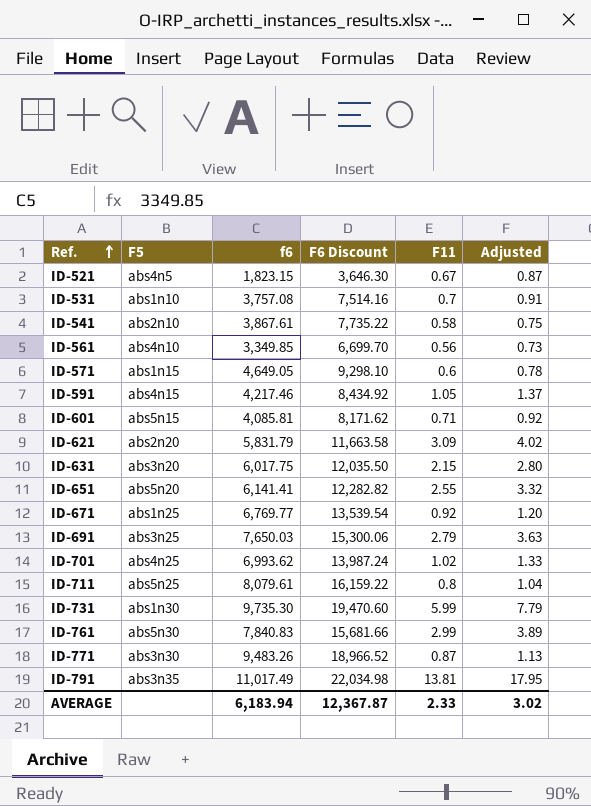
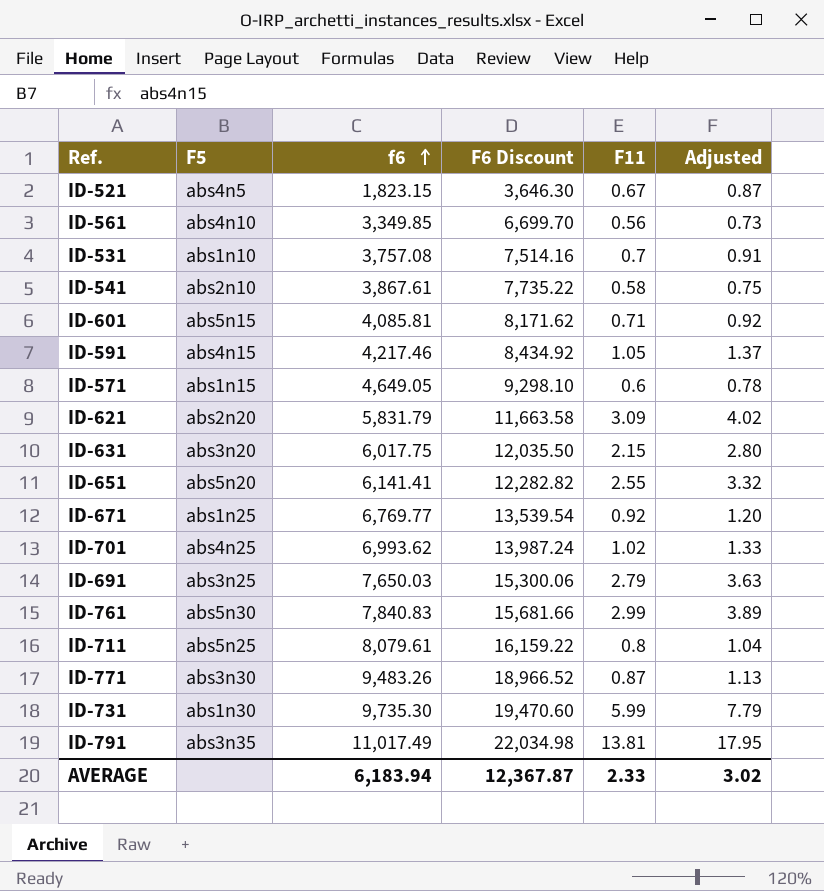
row order: Ref. ascending -> f6 ascending

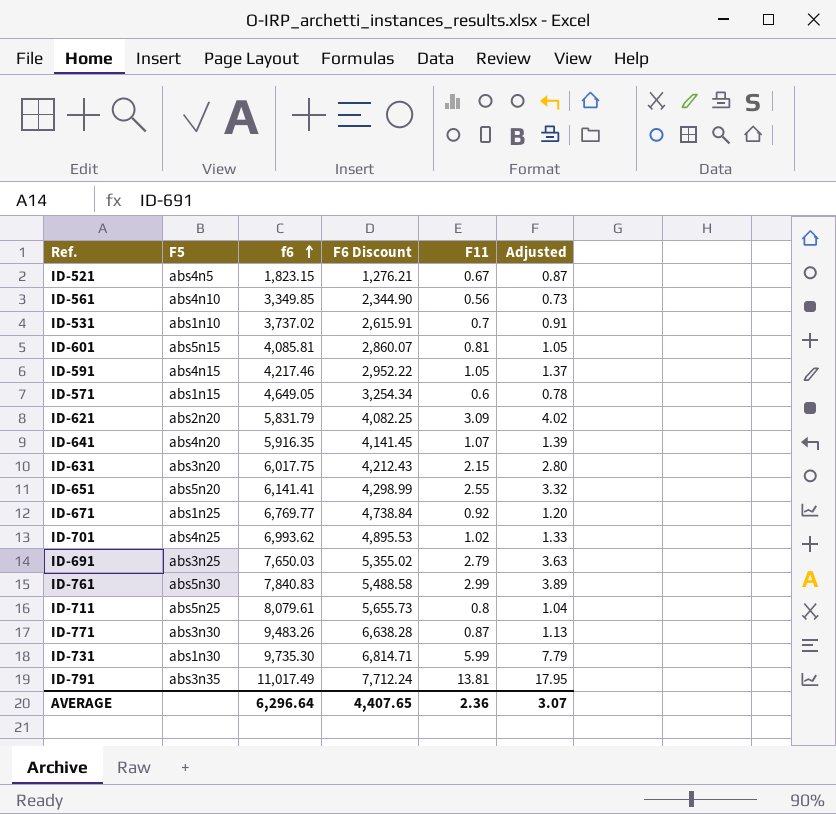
column F6 Discount | formula: [f6] * 2 -> [f6] * 0.7
row ID-541: abs2n10 | 3,867.61 | 7,735.22 | 0.58 | 0.75 -> none
ID-531 | f6: 3,757.08 -> 3,737.02
ID-601 | F11: 0.71 -> 0.81
ID-601 | Adjusted: 0.92 -> 1.05
row ID-641: none -> abs4n20 | 5,916.35 | 4,141.45 | 1.07 | 1.39
AVERAGE | f6: 6,183.94 -> 6,296.64
AVERAGE | F6 Discount: 12,367.87 -> 4,407.65
AVERAGE | F11: 2.33 -> 2.36
AVERAGE | Adjusted: 3.02 -> 3.07

